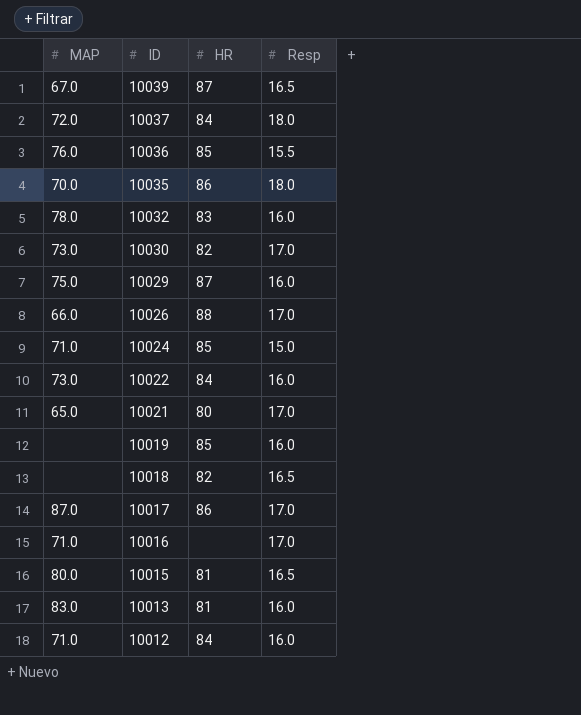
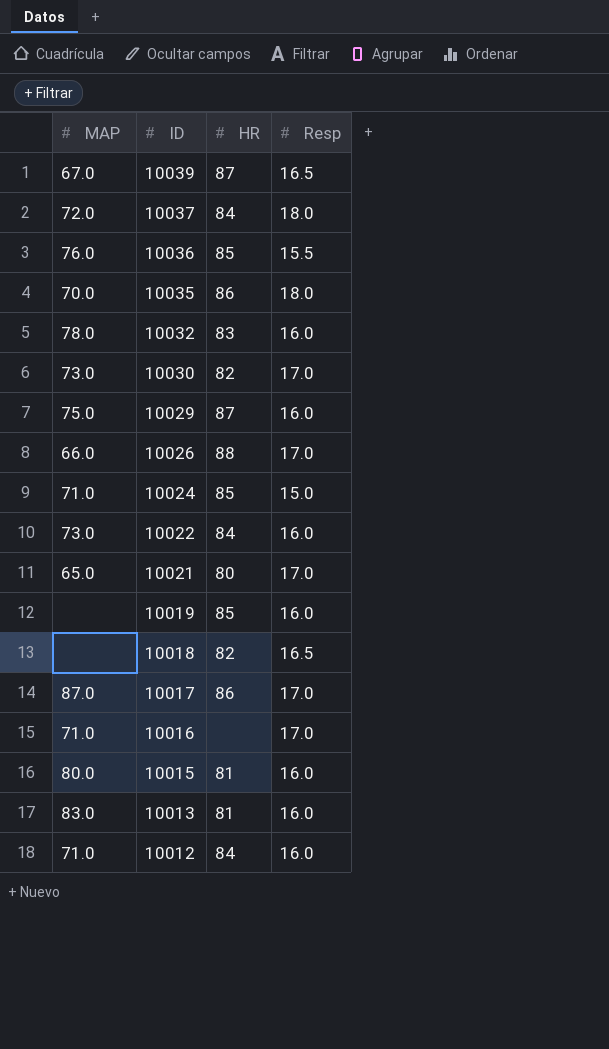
10015 | Resp: 16.5 -> 16.0

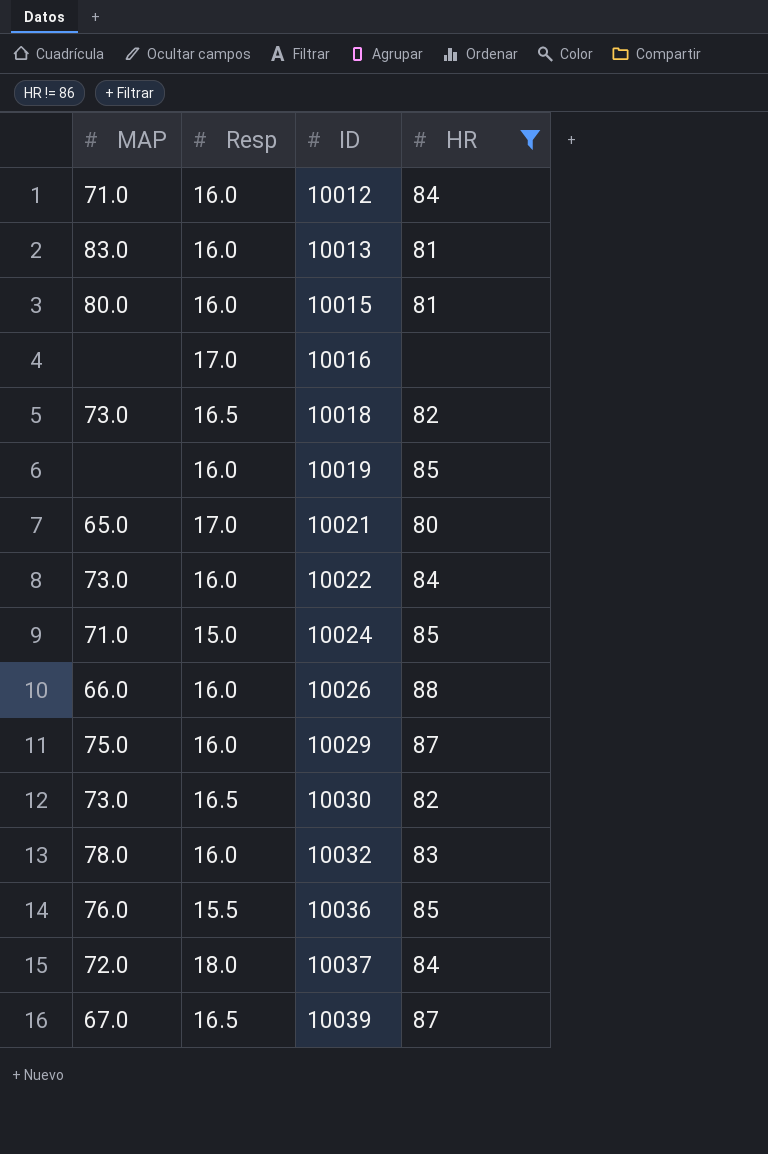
filter: none -> HR != 86
row order: ID descending -> ID ascending
column Resp | position: 4 -> 2
10016 | MAP: 71.0 -> none
10018 | MAP: none -> 73.0
10026 | Resp: 17.0 -> 16.0
10030 | Resp: 17.0 -> 16.5

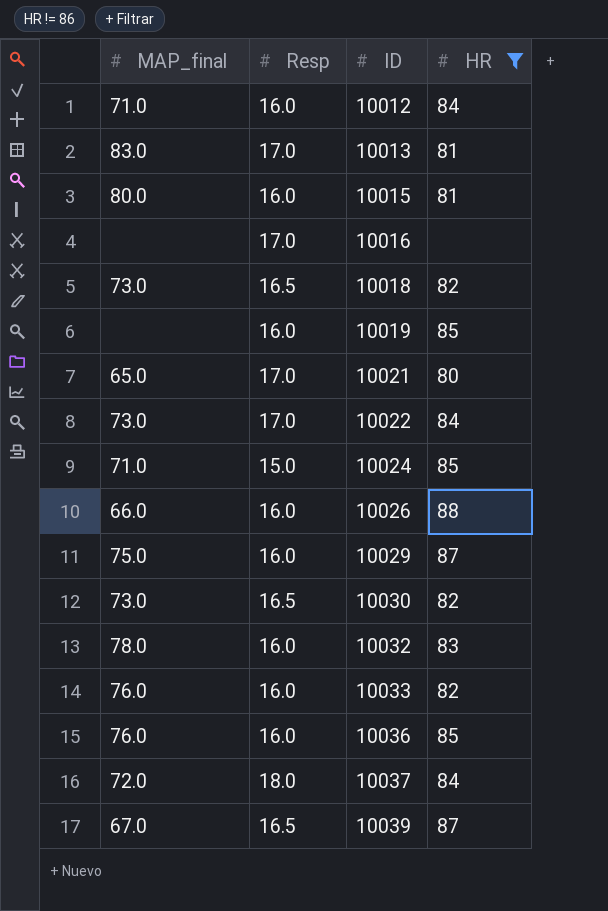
column name: MAP -> MAP_final
10013 | Resp: 16.0 -> 17.0
10022 | Resp: 16.0 -> 17.0
row 10033: none -> 76.0 | 16.0 | 82
10036 | Resp: 15.5 -> 16.0

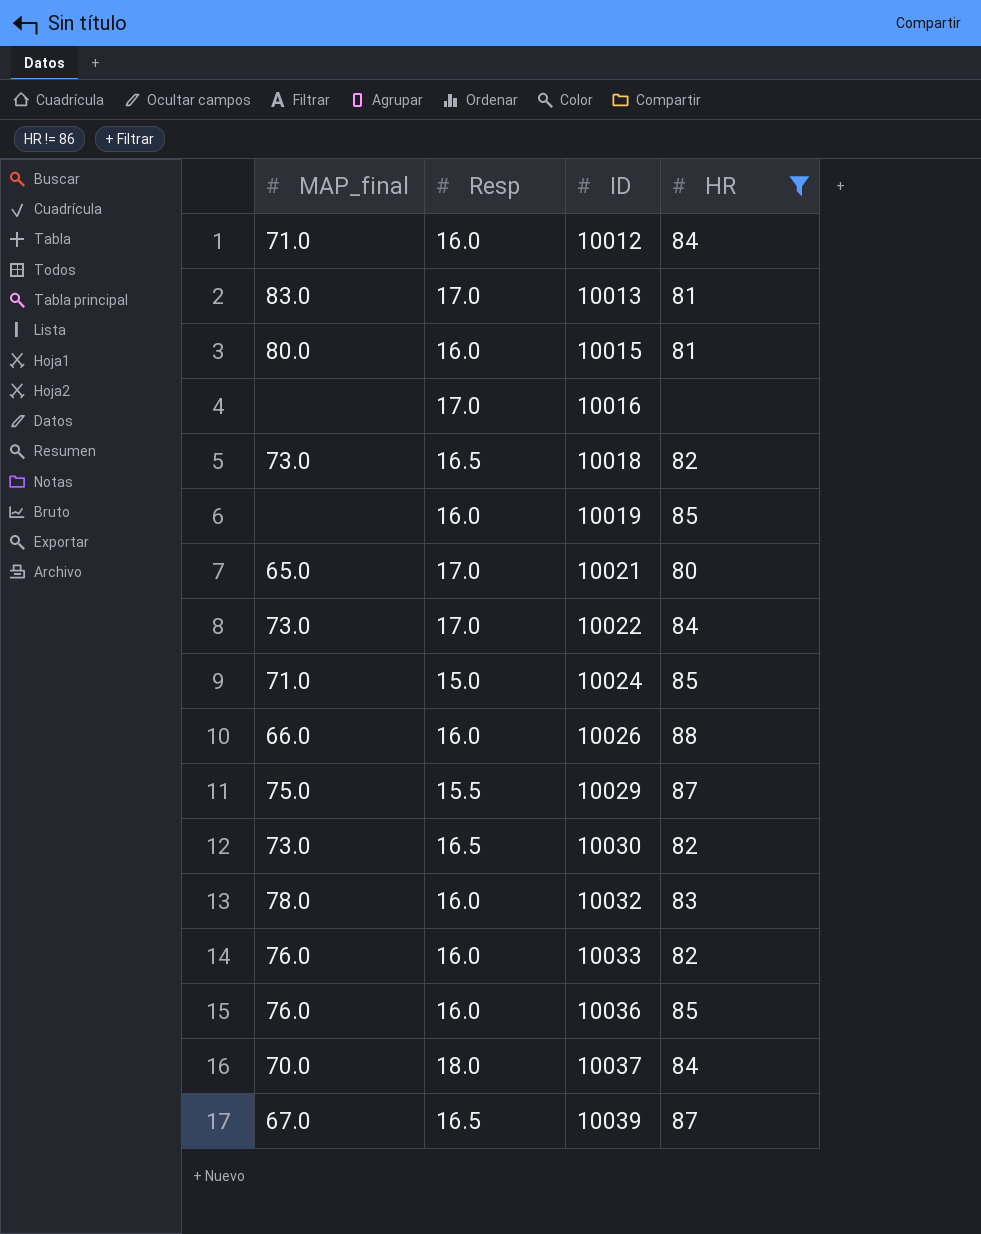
10029 | Resp: 16.0 -> 15.5
10037 | MAP_final: 72.0 -> 70.0

